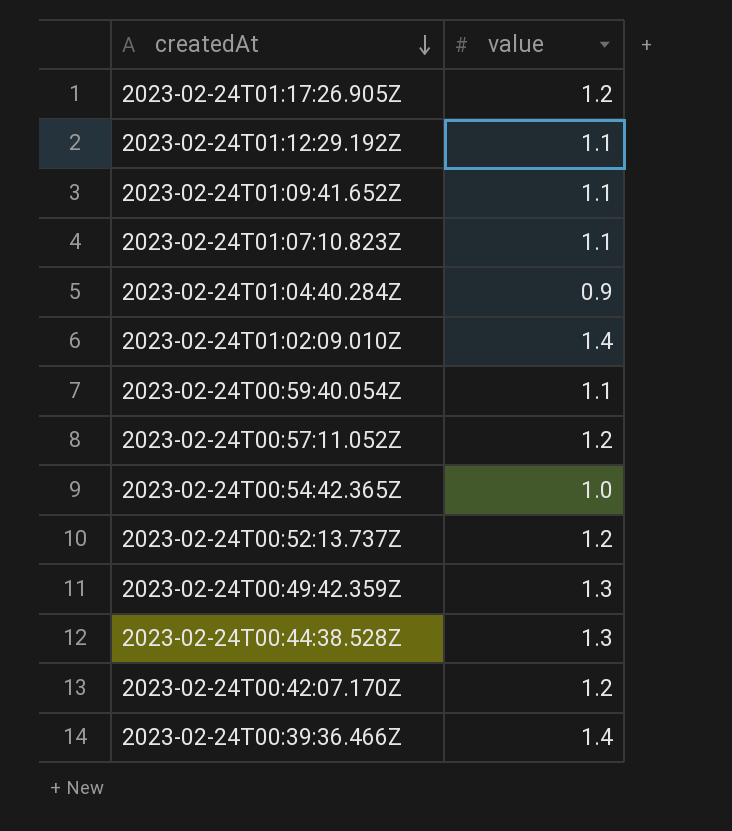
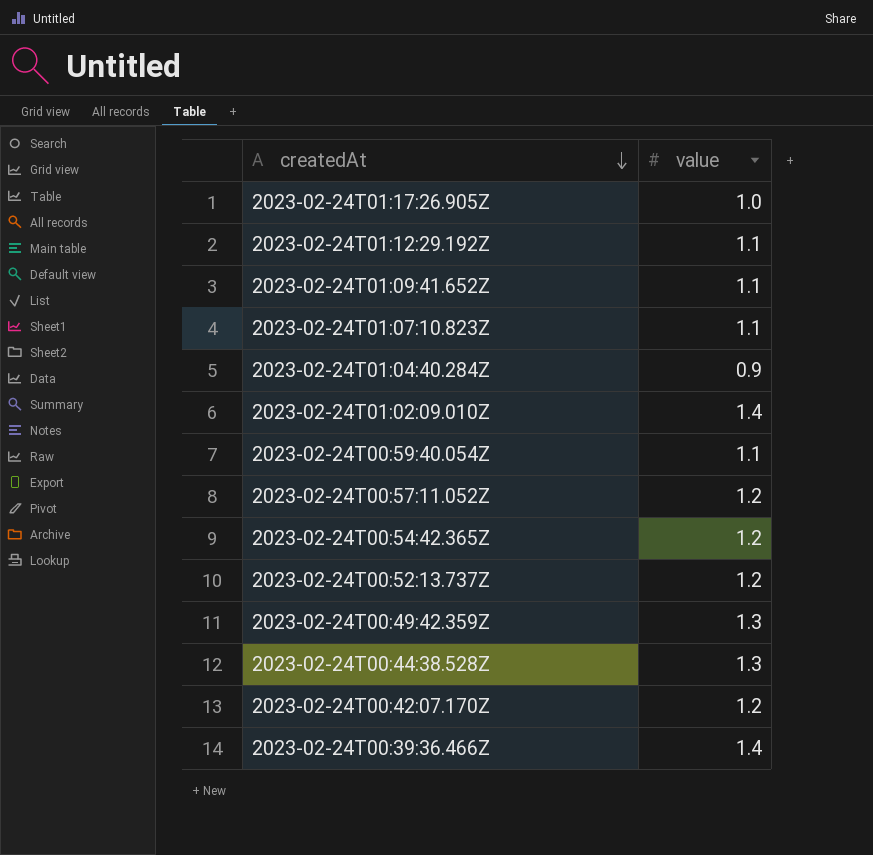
2023-02-24T01:17:26.905Z | value: 1.2 -> 1.0
2023-02-24T00:54:42.365Z | value: 1.0 -> 1.2

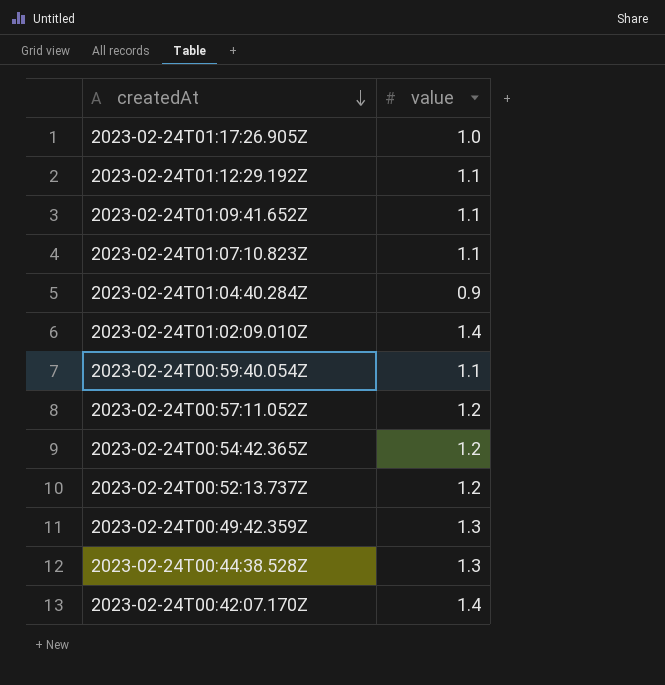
row 2023-02-24T00:39:36.466Z: 1.4 -> none
2023-02-24T00:42:07.170Z | value: 1.2 -> 1.4

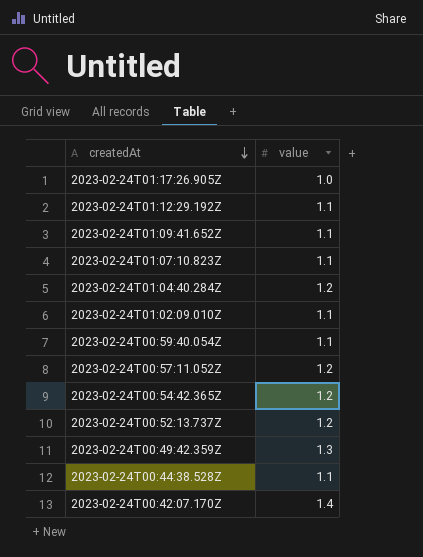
2023-02-24T01:04:40.284Z | value: 0.9 -> 1.2
2023-02-24T01:02:09.010Z | value: 1.4 -> 1.1
2023-02-24T00:44:38.528Z | value: 1.3 -> 1.1

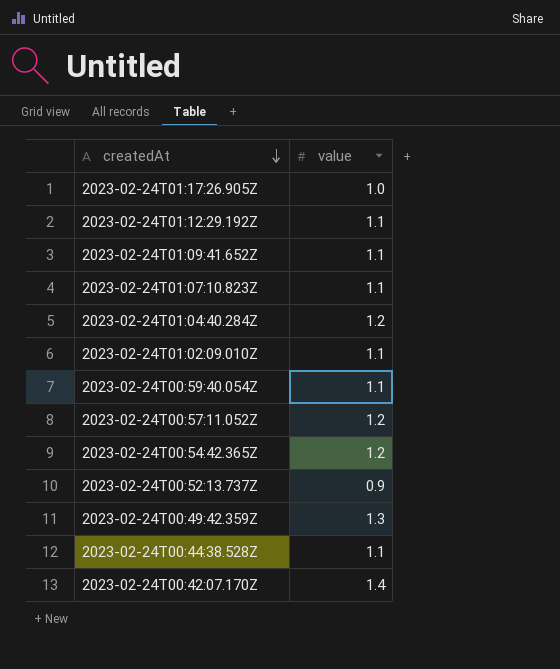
2023-02-24T00:52:13.737Z | value: 1.2 -> 0.9

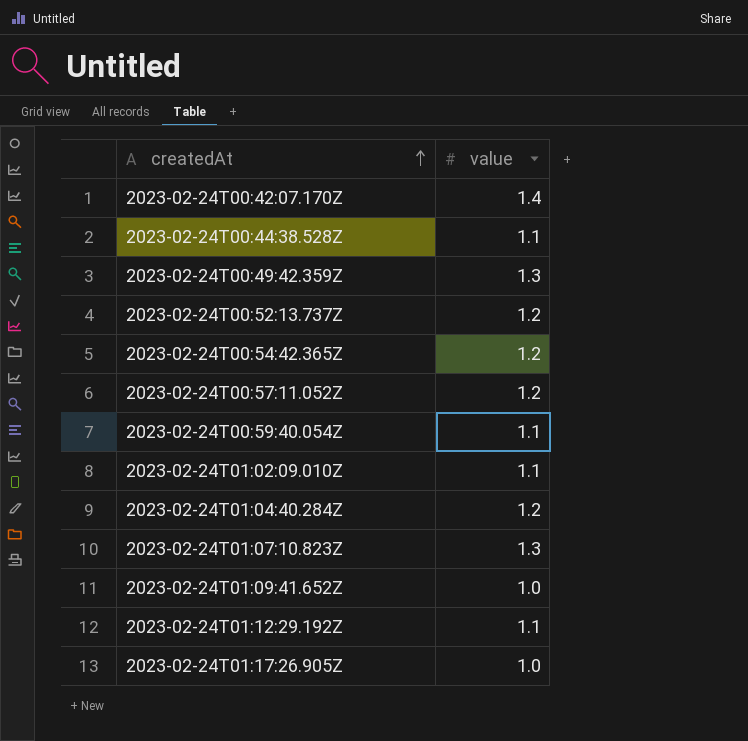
row order: createdAt descending -> createdAt ascending
2023-02-24T00:52:13.737Z | value: 0.9 -> 1.2
2023-02-24T01:07:10.823Z | value: 1.1 -> 1.3
2023-02-24T01:09:41.652Z | value: 1.1 -> 1.0

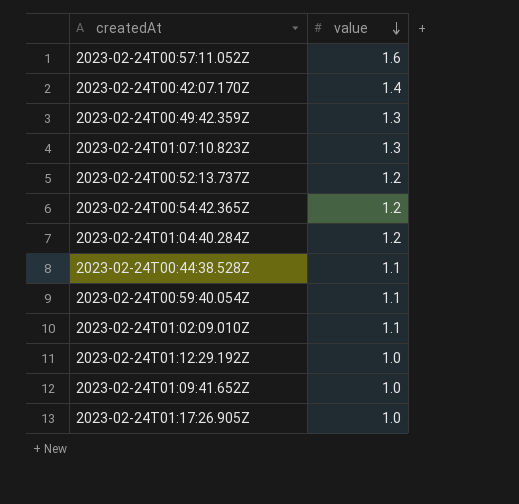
row order: createdAt ascending -> value descending
2023-02-24T00:57:11.052Z | value: 1.2 -> 1.6
2023-02-24T01:12:29.192Z | value: 1.1 -> 1.0

